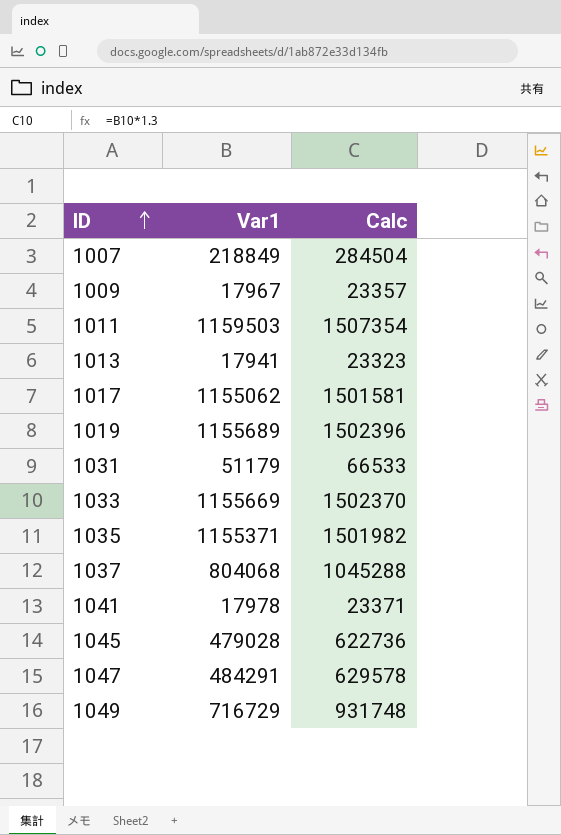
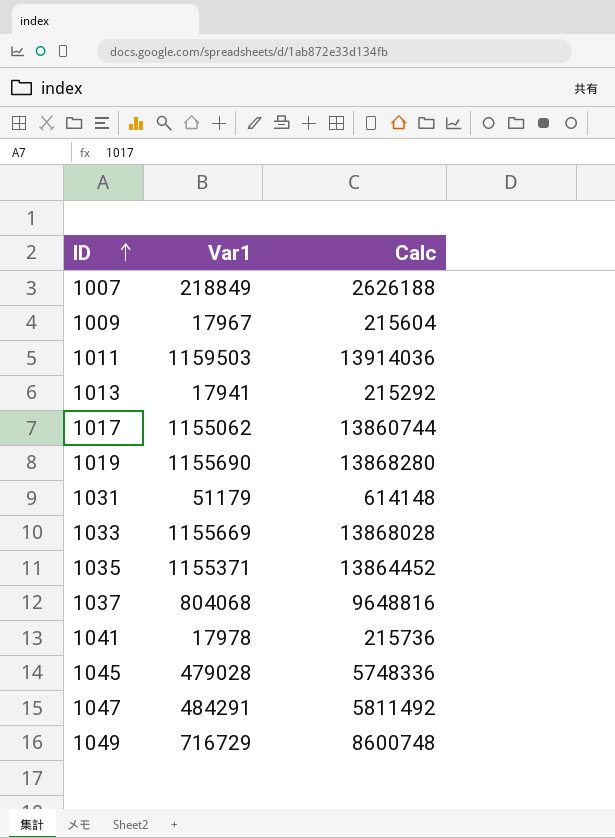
column Calc | formula: [Var1] * 1.3 -> [Var1] * 12
1019 | Var1: 1155689 -> 1155690

